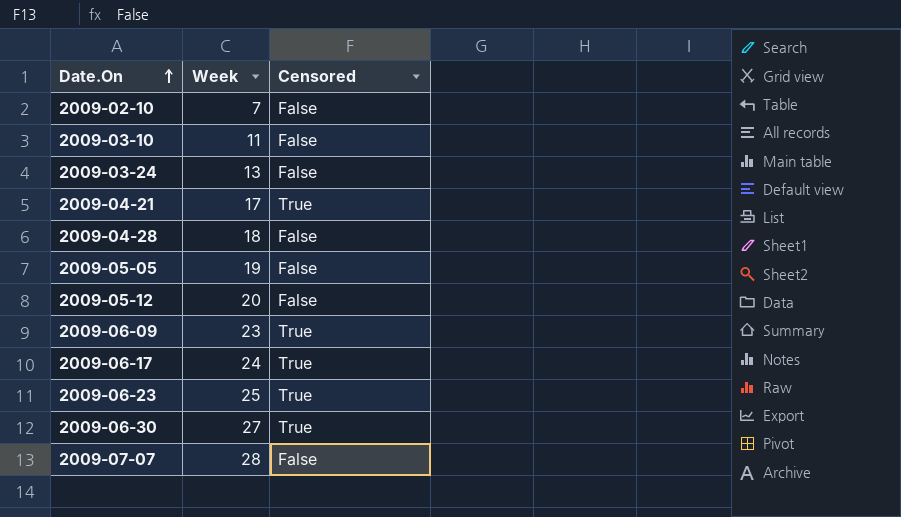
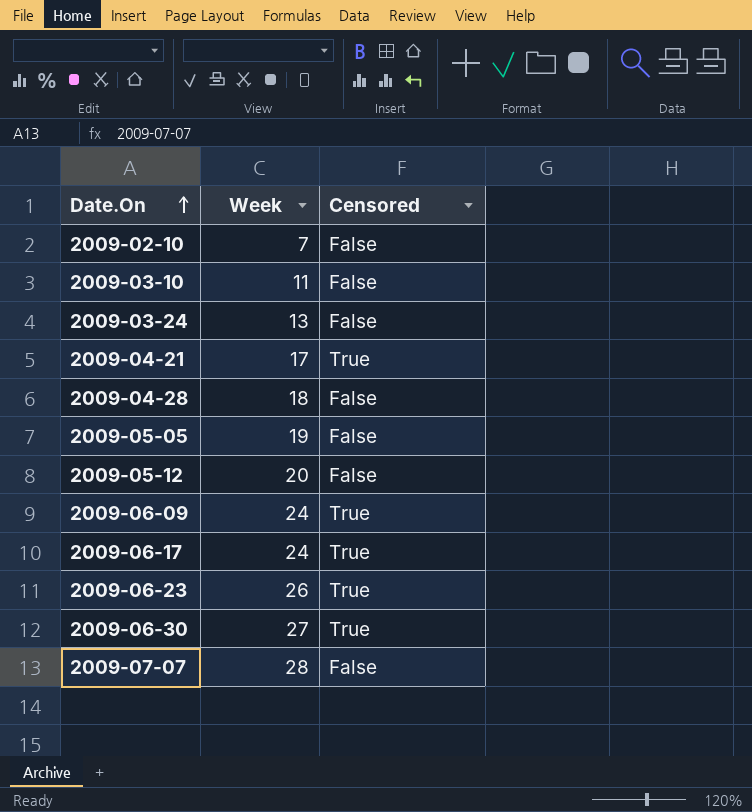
2009-06-09 | Week: 23 -> 24
2009-06-23 | Week: 25 -> 26

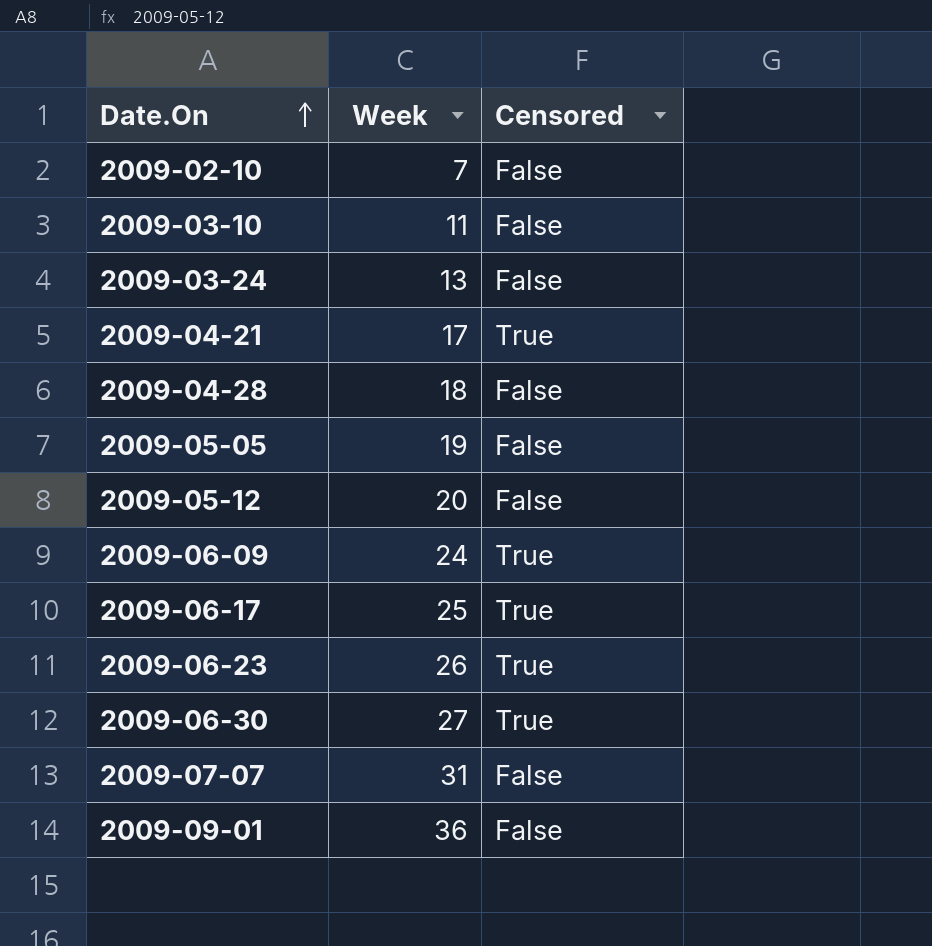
2009-06-17 | Week: 24 -> 25
2009-07-07 | Week: 28 -> 31
row 2009-09-01: none -> 36 | False

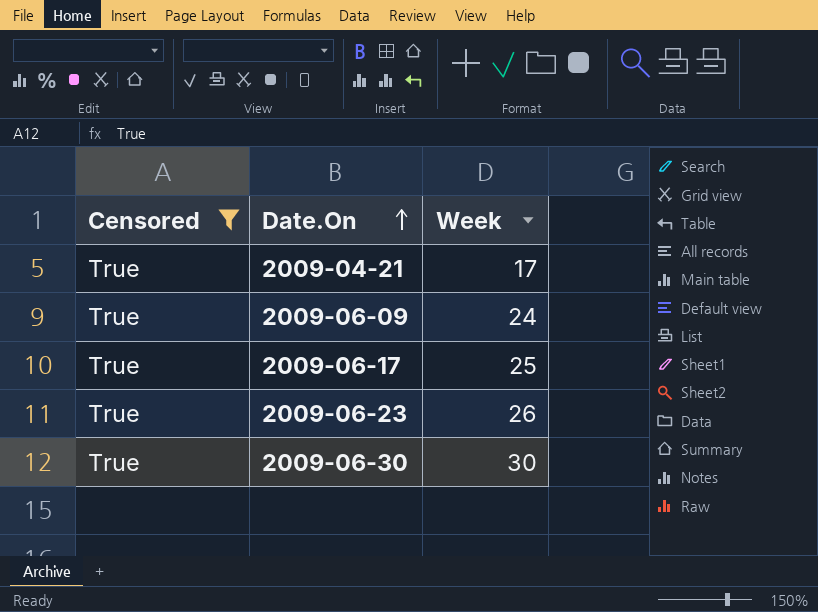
filter: none -> Censored = True
column Censored | position: 3 -> 1
2009-06-30 | Week: 27 -> 30

